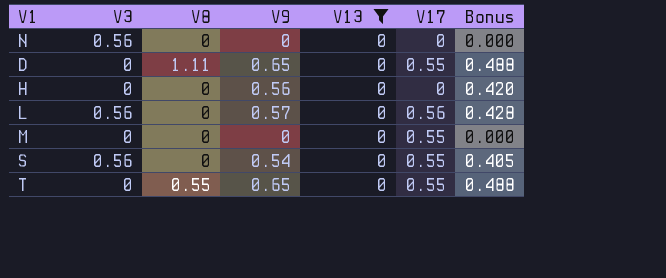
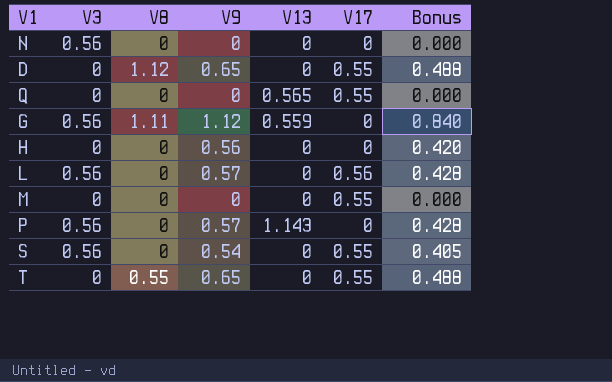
filter: V13 = 0 -> none
D | V8: 1.11 -> 1.12

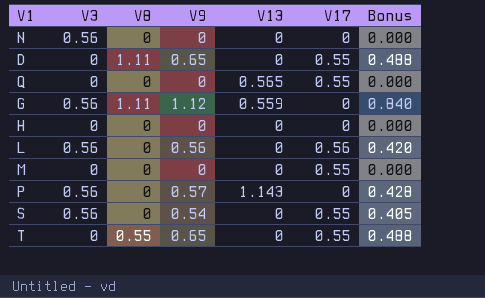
D | V8: 1.12 -> 1.11
H | V9: 0.56 -> 0
H | Bonus: 0.420 -> 0.000
L | V9: 0.57 -> 0.56
L | Bonus: 0.428 -> 0.420

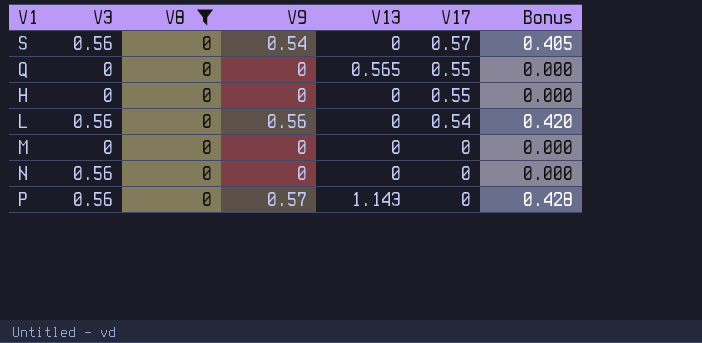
filter: none -> V8 = 0
row order: none -> V17 descending
S | V17: 0.55 -> 0.57
H | V17: 0 -> 0.55
L | V17: 0.56 -> 0.54
M | V17: 0.55 -> 0

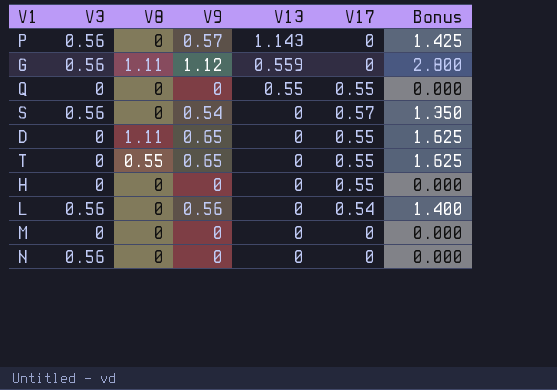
filter: V8 = 0 -> none
row order: V17 descending -> V13 descending
column Bonus | formula: [V9] * 0.75 -> [V9] * 2.5
Q | V13: 0.565 -> 0.55

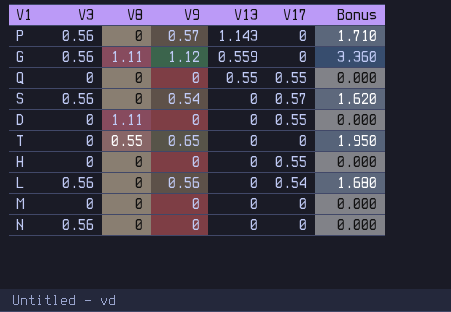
column Bonus | formula: [V9] * 2.5 -> [V9] * 3
D | V9: 0.65 -> 0
T | V17: 0.55 -> 0

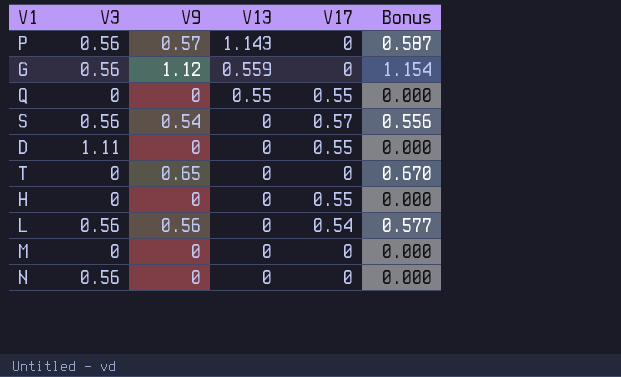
column V8 | position: 3 -> none
column Bonus | formula: [V9] * 3 -> [V9] * 1.03
D | V3: 0 -> 1.11

